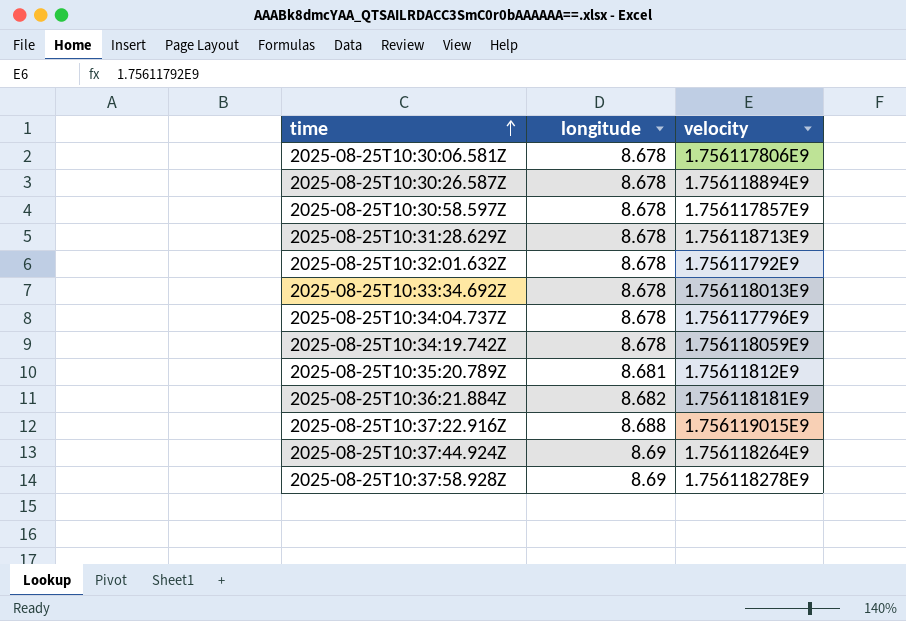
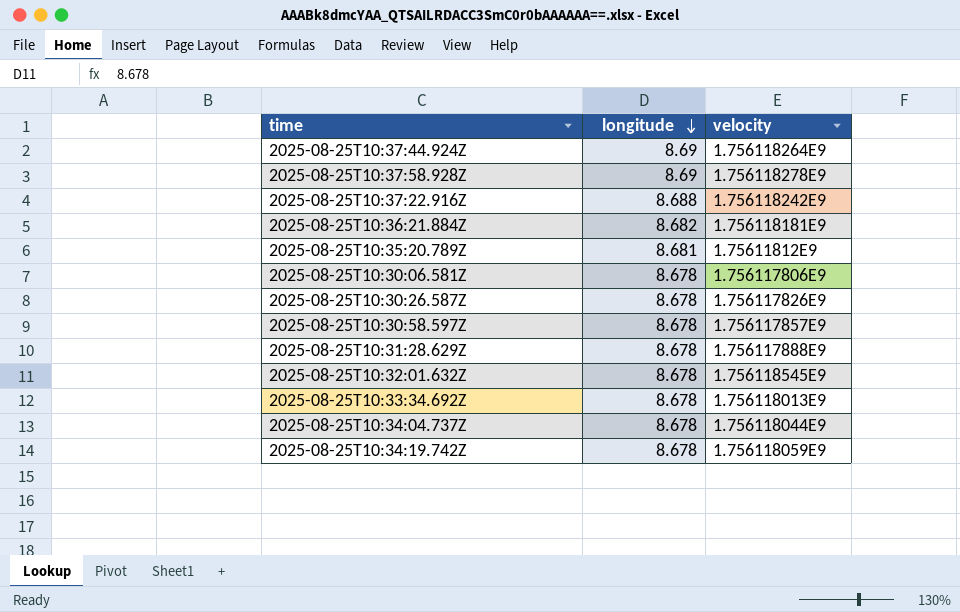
row order: time ascending -> longitude descending
2025-08-25T10:37:22.916Z | velocity: 1.756119015E9 -> 1.756118242E9
2025-08-25T10:30:26.587Z | velocity: 1.756118894E9 -> 1.756117826E9
2025-08-25T10:31:28.629Z | velocity: 1.756118713E9 -> 1.756117888E9
2025-08-25T10:32:01.632Z | velocity: 1.75611792E9 -> 1.756118545E9
2025-08-25T10:34:04.737Z | velocity: 1.756117796E9 -> 1.756118044E9

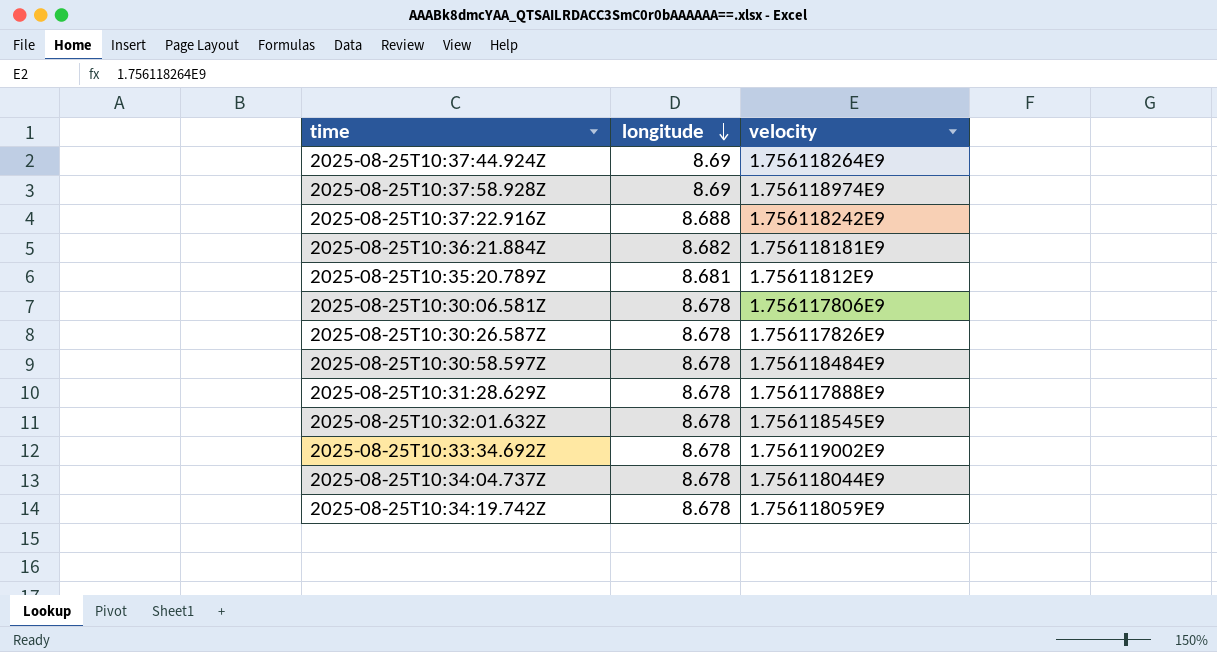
2025-08-25T10:37:58.928Z | velocity: 1.756118278E9 -> 1.756118974E9
2025-08-25T10:30:58.597Z | velocity: 1.756117857E9 -> 1.756118484E9
2025-08-25T10:33:34.692Z | velocity: 1.756118013E9 -> 1.756119002E9

